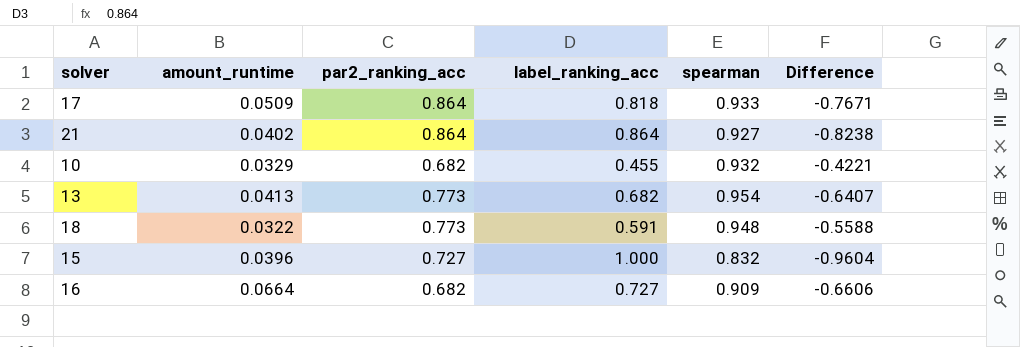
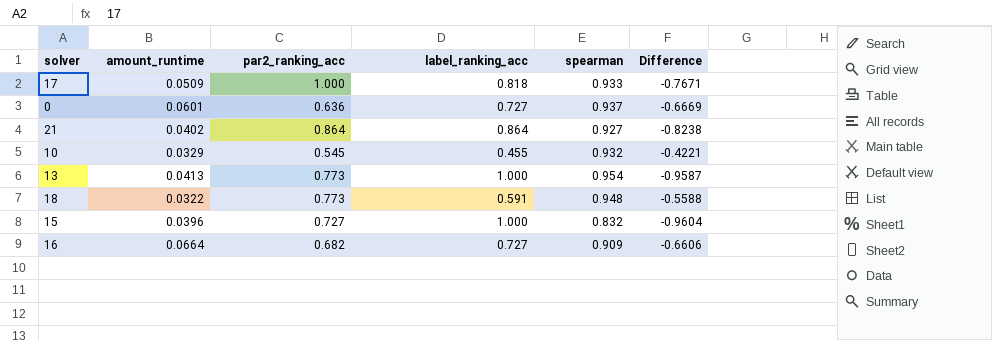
17 | par2_ranking_acc: 0.864 -> 1.000
row 0: none -> 0.0601 | 0.636 | 0.727 | 0.937 | -0.6669
10 | par2_ranking_acc: 0.682 -> 0.545
13 | label_ranking_acc: 0.682 -> 1.000
13 | Difference: -0.6407 -> -0.9587

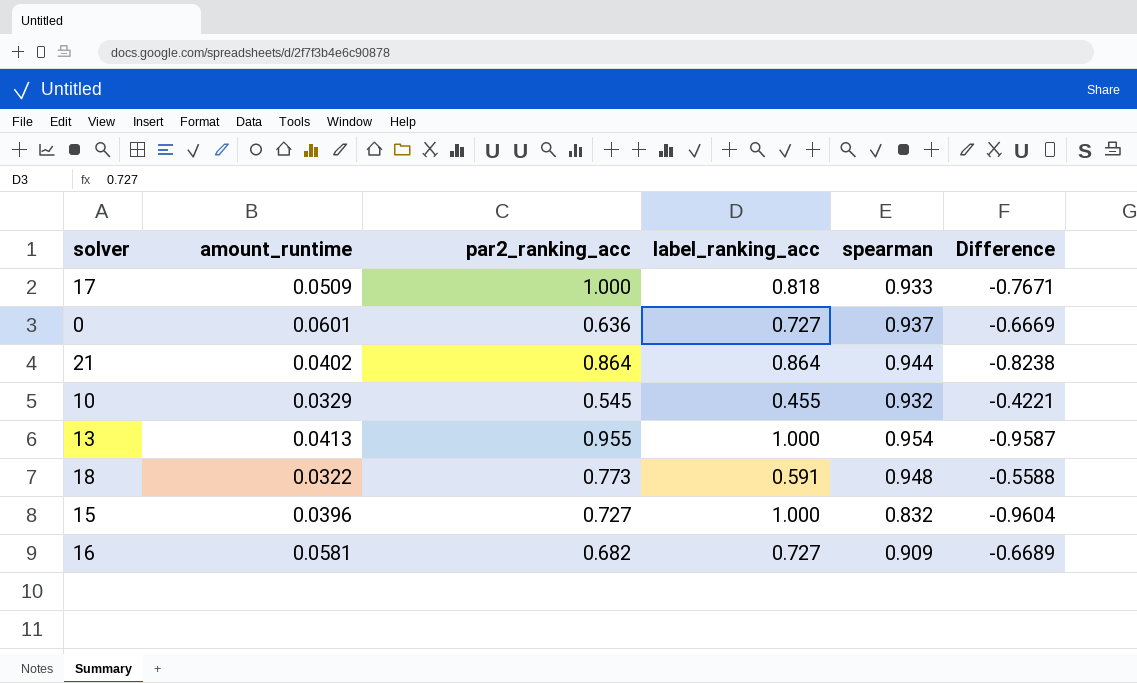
21 | spearman: 0.927 -> 0.944
13 | par2_ranking_acc: 0.773 -> 0.955
16 | amount_runtime: 0.0664 -> 0.0581
16 | Difference: -0.6606 -> -0.6689

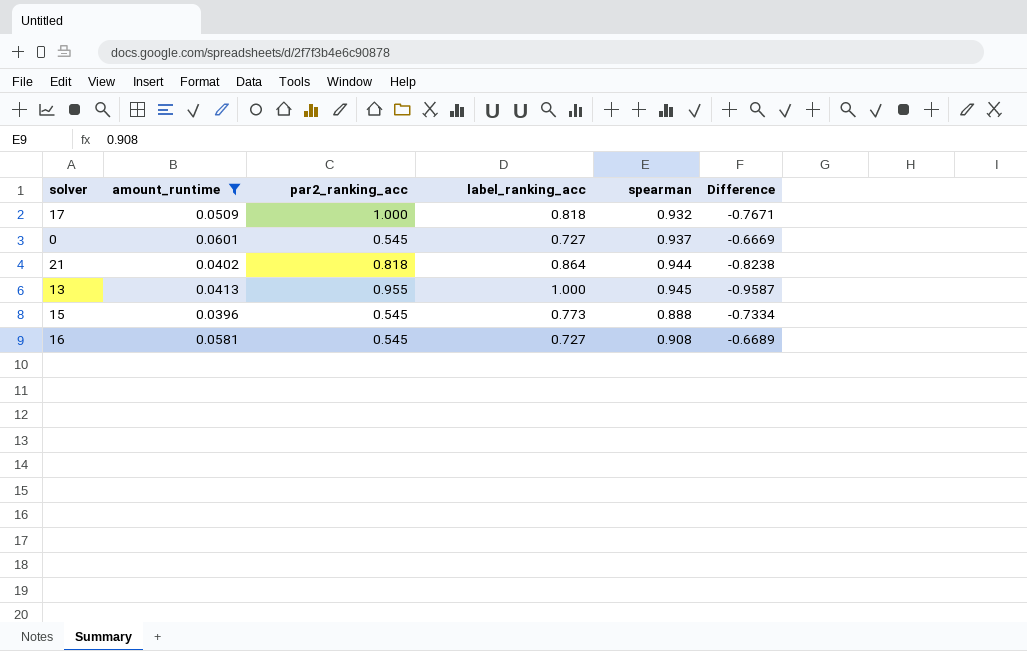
filter: none -> amount_runtime >= 0.0396
17 | spearman: 0.933 -> 0.932
0 | par2_ranking_acc: 0.636 -> 0.545
21 | par2_ranking_acc: 0.864 -> 0.818
13 | spearman: 0.954 -> 0.945
15 | par2_ranking_acc: 0.727 -> 0.545
15 | label_ranking_acc: 1.000 -> 0.773
15 | spearman: 0.832 -> 0.888
15 | Difference: -0.9604 -> -0.7334
16 | par2_ranking_acc: 0.682 -> 0.545
16 | spearman: 0.909 -> 0.908

